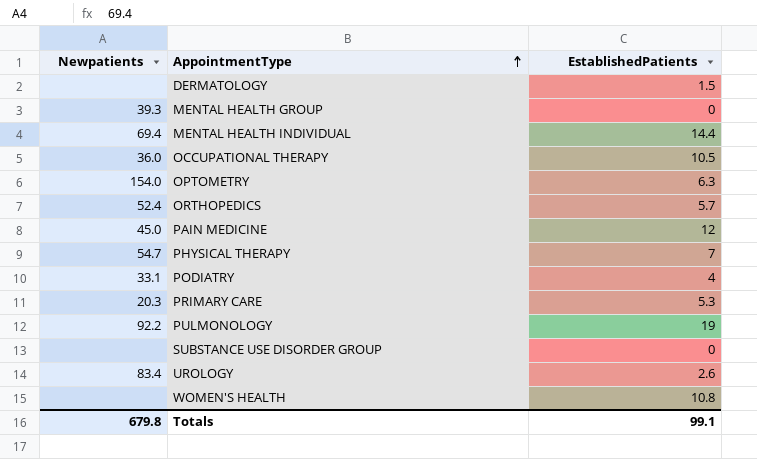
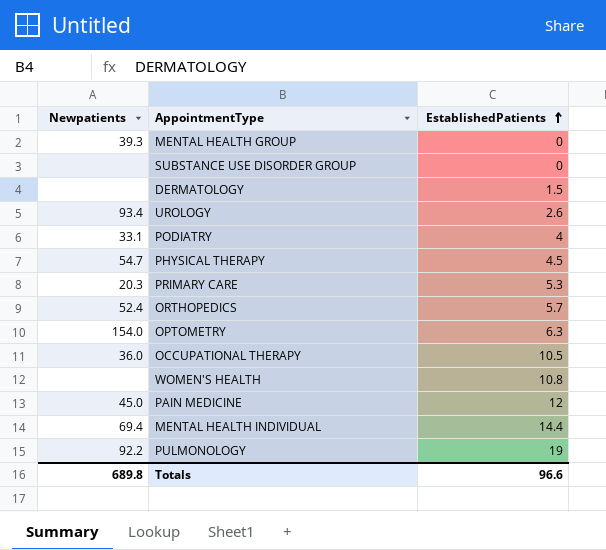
row order: AppointmentType ascending -> EstablishedPatients ascending
UROLOGY | Newpatients: 83.4 -> 93.4
PHYSICAL THERAPY | EstablishedPatients: 7 -> 4.5
Totals | Newpatients: 679.8 -> 689.8
Totals | EstablishedPatients: 99.1 -> 96.6

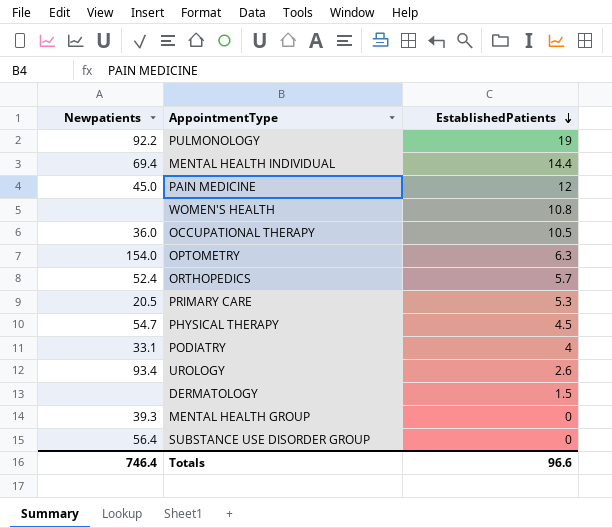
row order: EstablishedPatients ascending -> EstablishedPatients descending
PRIMARY CARE | Newpatients: 20.3 -> 20.5
SUBSTANCE USE DISORDER GROUP | Newpatients: none -> 56.4
Totals | Newpatients: 689.8 -> 746.4

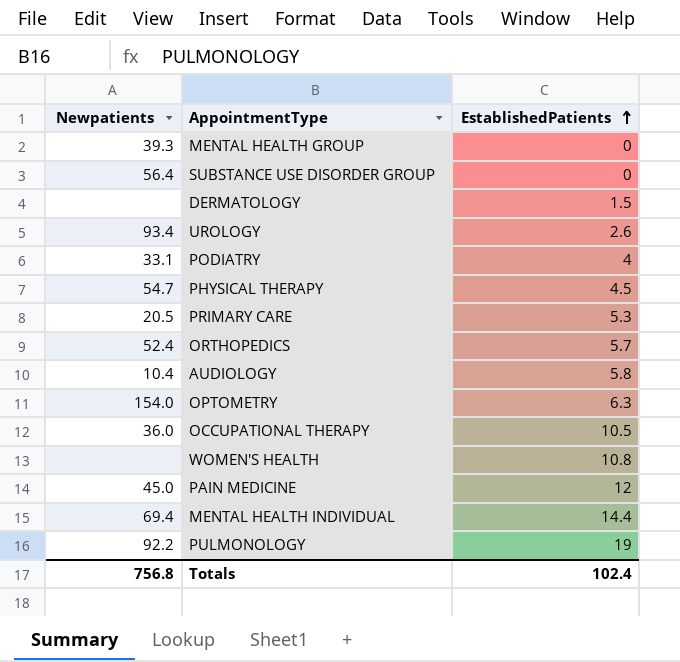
row order: EstablishedPatients descending -> EstablishedPatients ascending
row AUDIOLOGY: none -> 10.4 | 5.8
Totals | Newpatients: 746.4 -> 756.8
Totals | EstablishedPatients: 96.6 -> 102.4

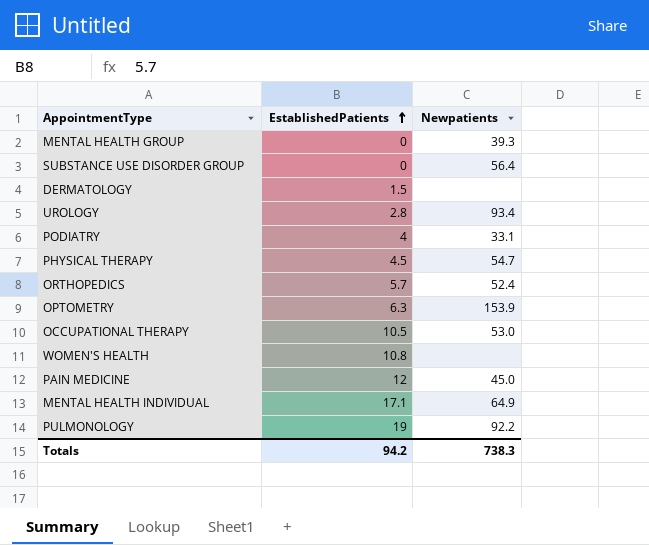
column Newpatients | position: 1 -> 3
row PRIMARY CARE: 20.5 | 5.3 -> none
row AUDIOLOGY: 10.4 | 5.8 -> none
UROLOGY | EstablishedPatients: 2.6 -> 2.8
OPTOMETRY | Newpatients: 154.0 -> 153.9
OCCUPATIONAL THERAPY | Newpatients: 36.0 -> 53.0
MENTAL HEALTH INDIVIDUAL | EstablishedPatients: 14.4 -> 17.1
MENTAL HEALTH INDIVIDUAL | Newpatients: 69.4 -> 64.9
Totals | EstablishedPatients: 102.4 -> 94.2
Totals | Newpatients: 756.8 -> 738.3

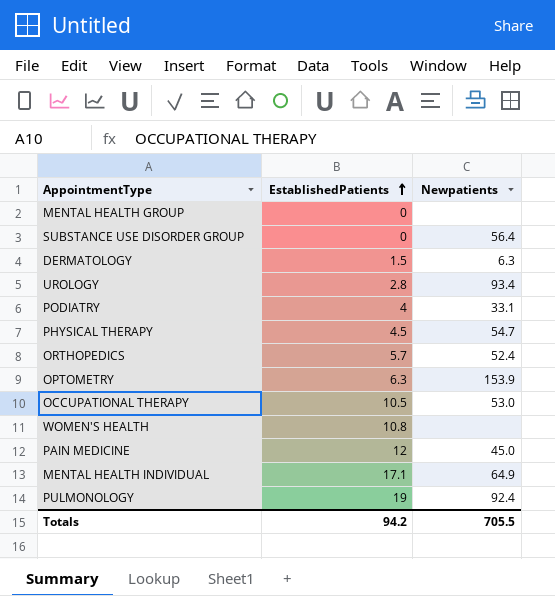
MENTAL HEALTH GROUP | Newpatients: 39.3 -> none
DERMATOLOGY | Newpatients: none -> 6.3
PULMONOLOGY | Newpatients: 92.2 -> 92.4
Totals | Newpatients: 738.3 -> 705.5

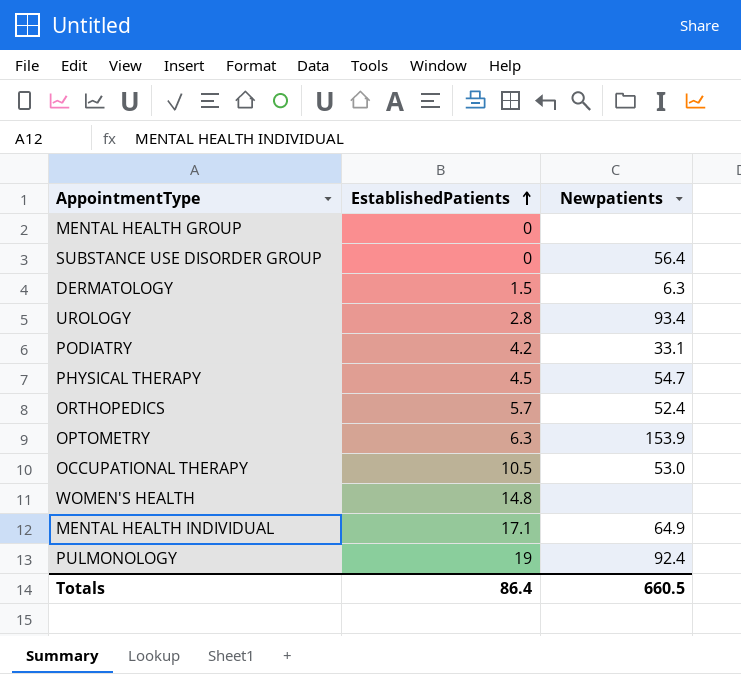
row PAIN MEDICINE: 12 | 45.0 -> none
PODIATRY | EstablishedPatients: 4 -> 4.2
WOMEN'S HEALTH | EstablishedPatients: 10.8 -> 14.8
Totals | EstablishedPatients: 94.2 -> 86.4
Totals | Newpatients: 705.5 -> 660.5

